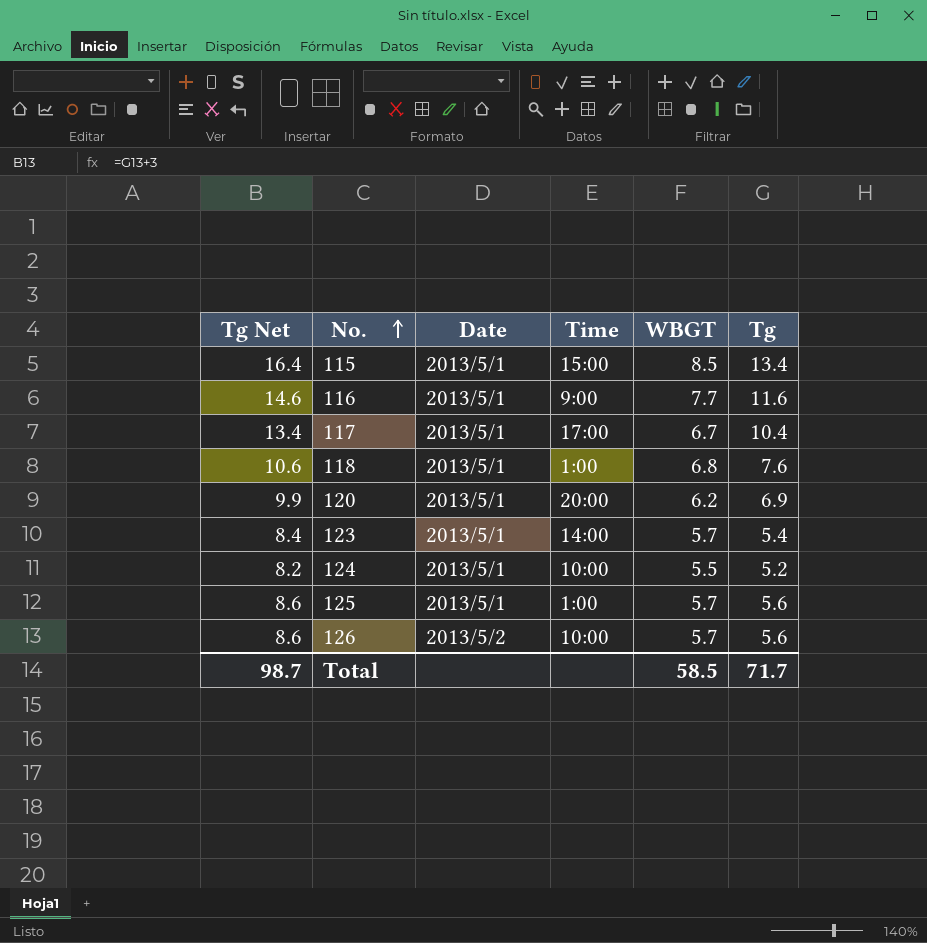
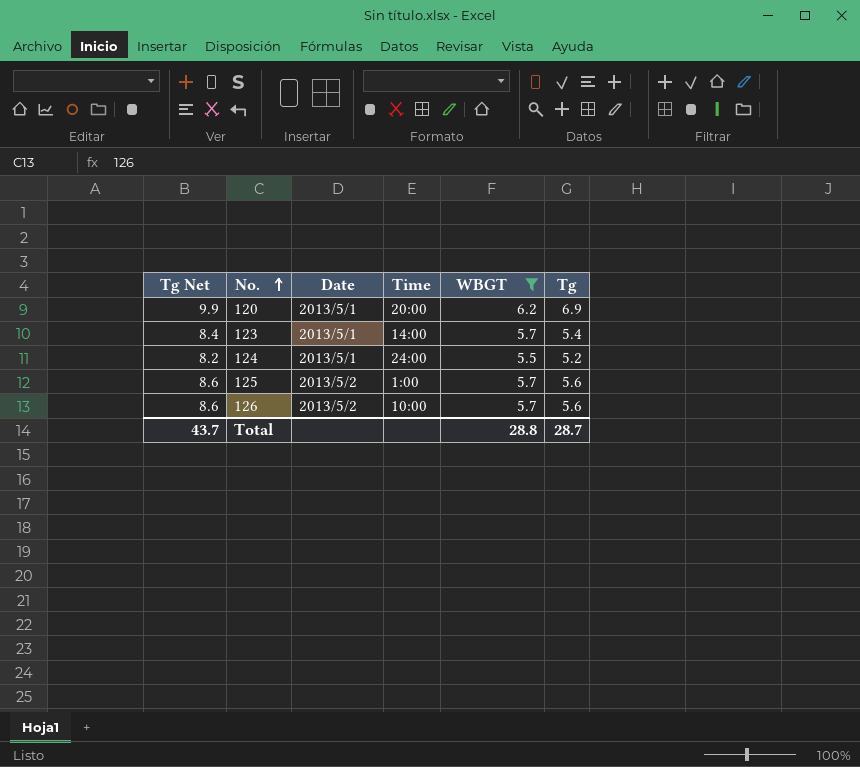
filter: none -> WBGT <= 6.2
124 | Time: 10:00 -> 24:00
125 | Date: 2013/5/1 -> 2013/5/2
Total | Tg Net: 98.7 -> 43.7
Total | WBGT: 58.5 -> 28.8
Total | Tg: 71.7 -> 28.7

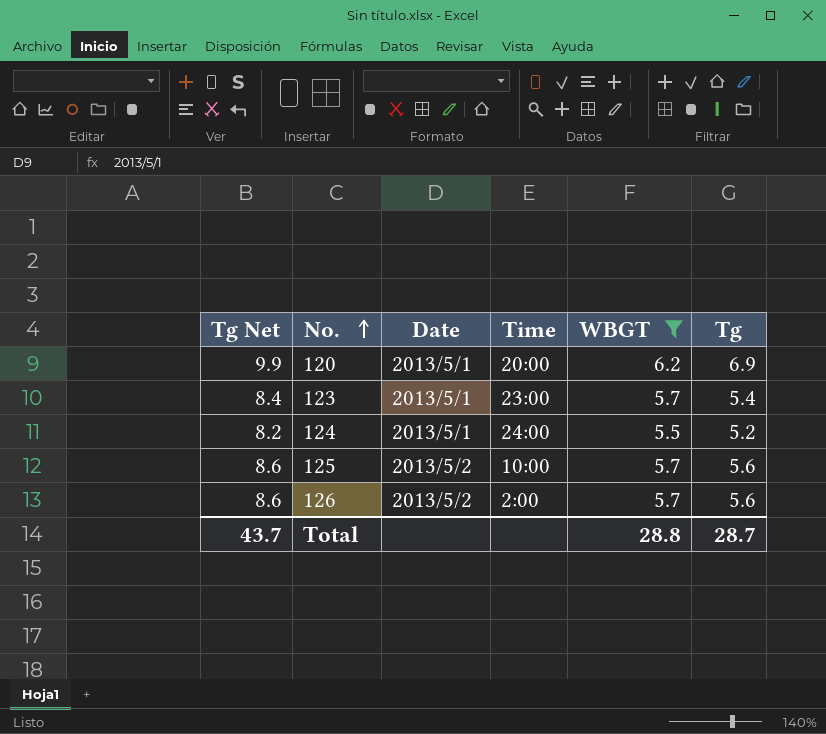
123 | Time: 14:00 -> 23:00
125 | Time: 1:00 -> 10:00
126 | Time: 10:00 -> 2:00

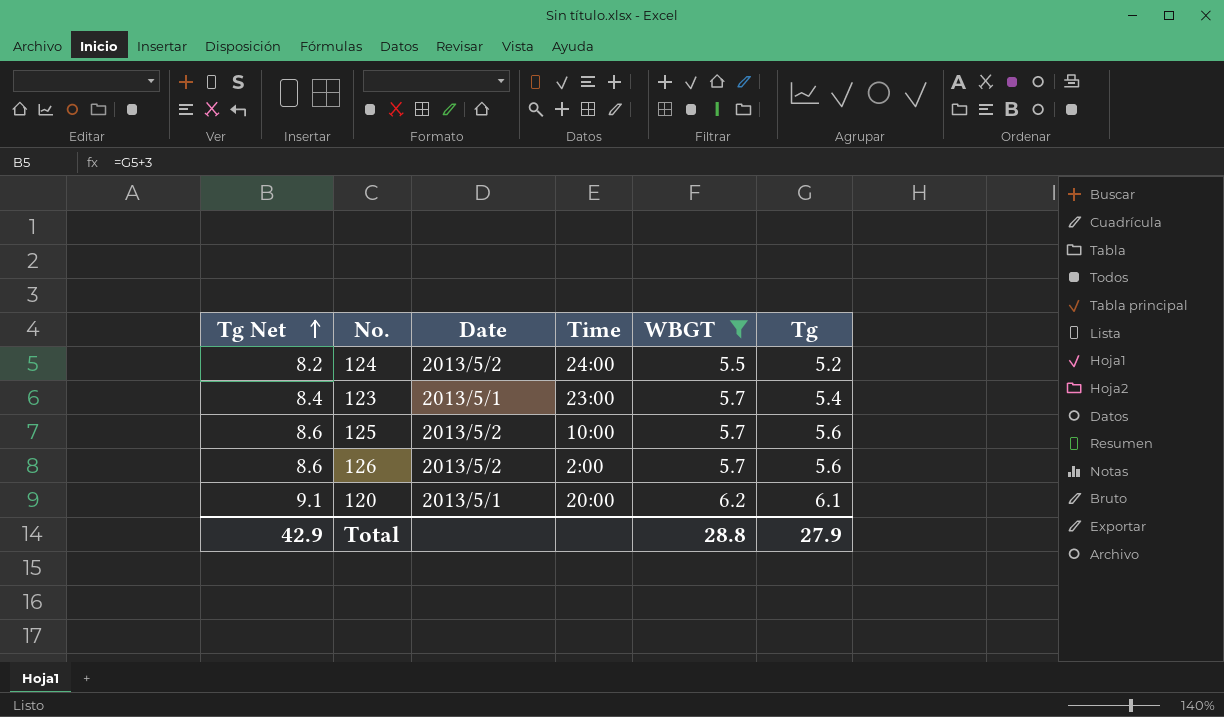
row order: No. ascending -> Tg Net ascending
124 | Date: 2013/5/1 -> 2013/5/2
120 | Tg Net: 9.9 -> 9.1
120 | Tg: 6.9 -> 6.1
Total | Tg Net: 43.7 -> 42.9
Total | Tg: 28.7 -> 27.9

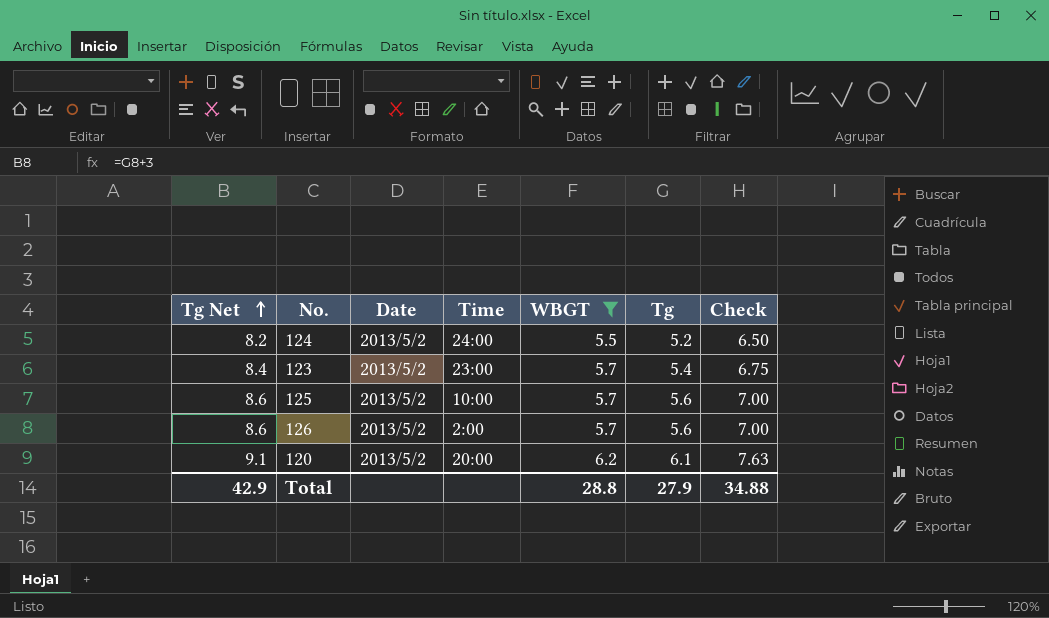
column Check | formula: none -> [Tg] * 1.25
123 | Date: 2013/5/1 -> 2013/5/2
120 | Date: 2013/5/1 -> 2013/5/2

